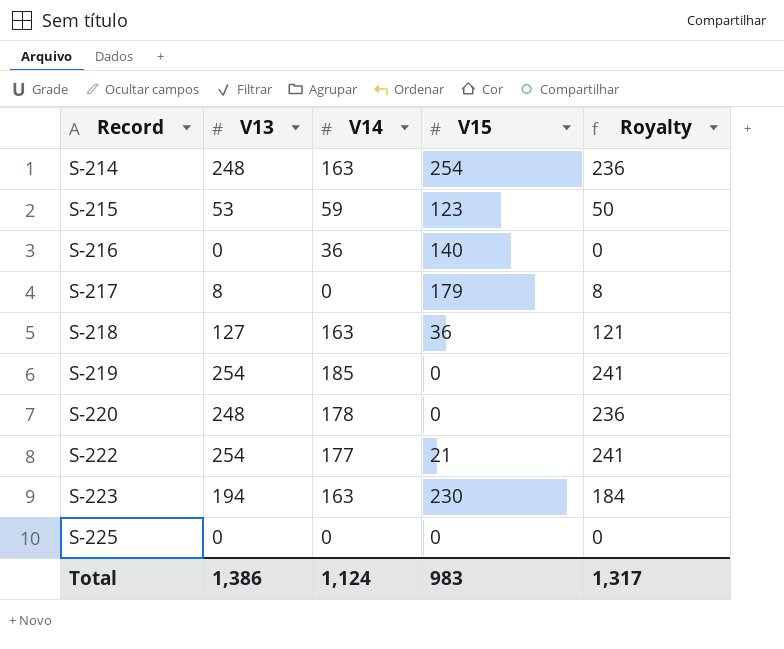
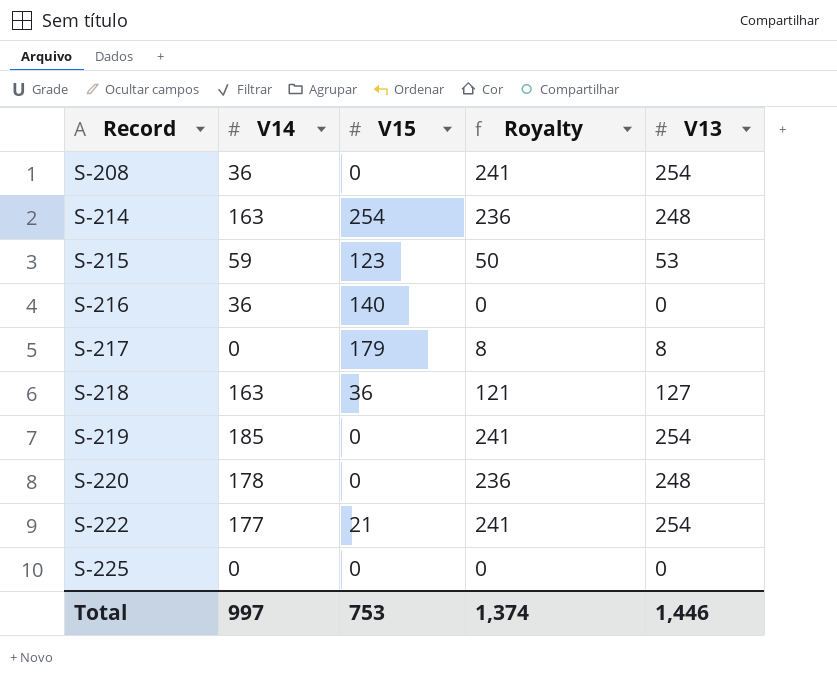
column V13 | position: 2 -> 5
row S-223: 194 | 163 | 230 | 184 -> none
row S-208: none -> 36 | 0 | 241 | 254
Total | V14: 1,124 -> 997
Total | V15: 983 -> 753
Total | Royalty: 1,317 -> 1,374
Total | V13: 1,386 -> 1,446

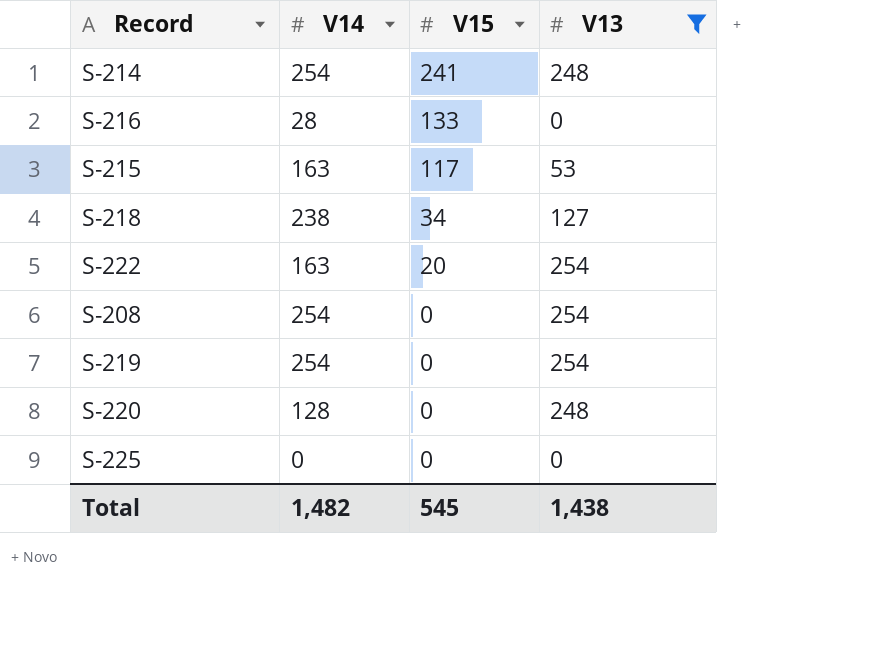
filter: none -> V13 != 8
row order: Record ascending -> V15 descending
column Royalty | formula: [V13] * 0.95 -> none
S-214 | V14: 163 -> 254
S-214 | V15: 254 -> 241
S-216 | V14: 36 -> 28
S-216 | V15: 140 -> 133
S-215 | V14: 59 -> 163
S-215 | V15: 123 -> 117
S-218 | V14: 163 -> 238
S-218 | V15: 36 -> 34
S-222 | V14: 177 -> 163
S-222 | V15: 21 -> 20
S-208 | V14: 36 -> 254
S-219 | V14: 185 -> 254
S-220 | V14: 178 -> 128
Total | V14: 997 -> 1,482
Total | V15: 753 -> 545
Total | V13: 1,446 -> 1,438

